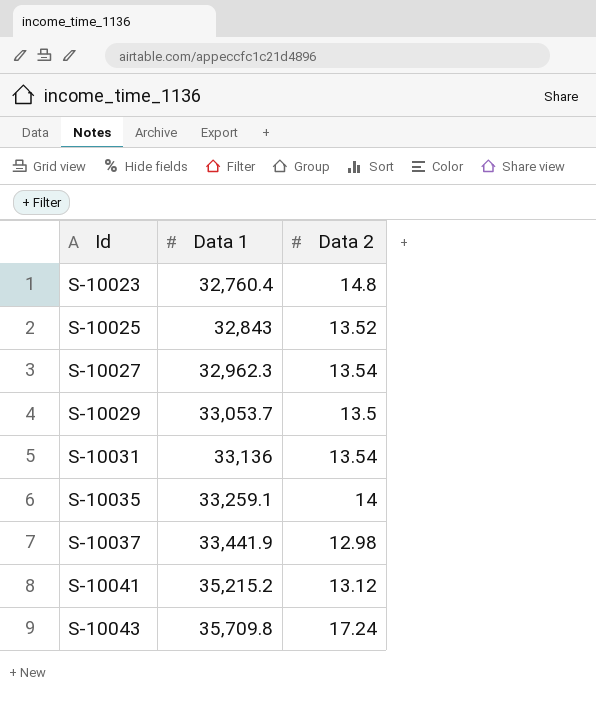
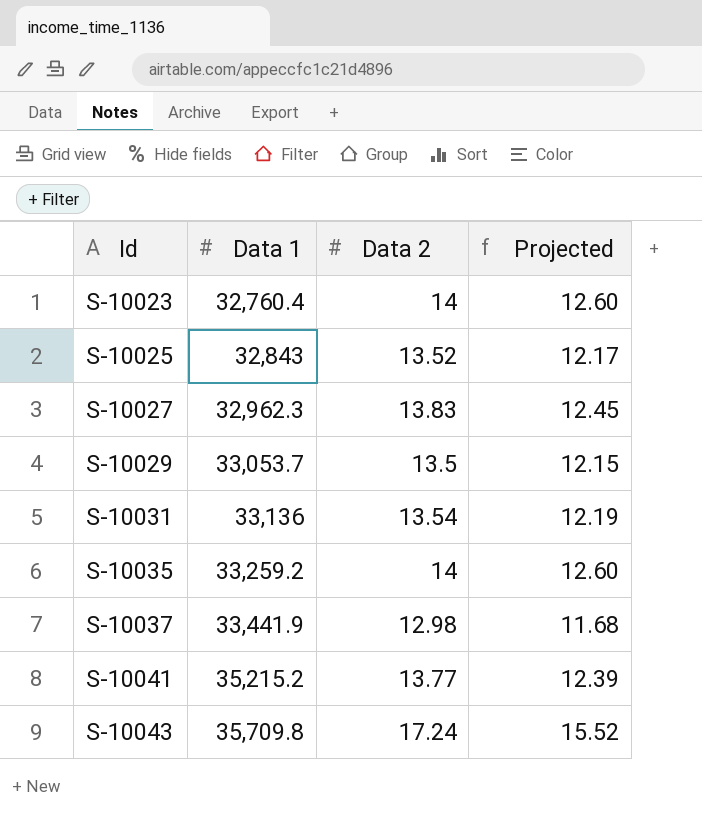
column Projected | formula: none -> [Data 2] * 0.9
S-10023 | Data 2: 14.8 -> 14
S-10027 | Data 2: 13.54 -> 13.83
S-10035 | Data 1: 33,259.1 -> 33,259.2
S-10041 | Data 2: 13.12 -> 13.77

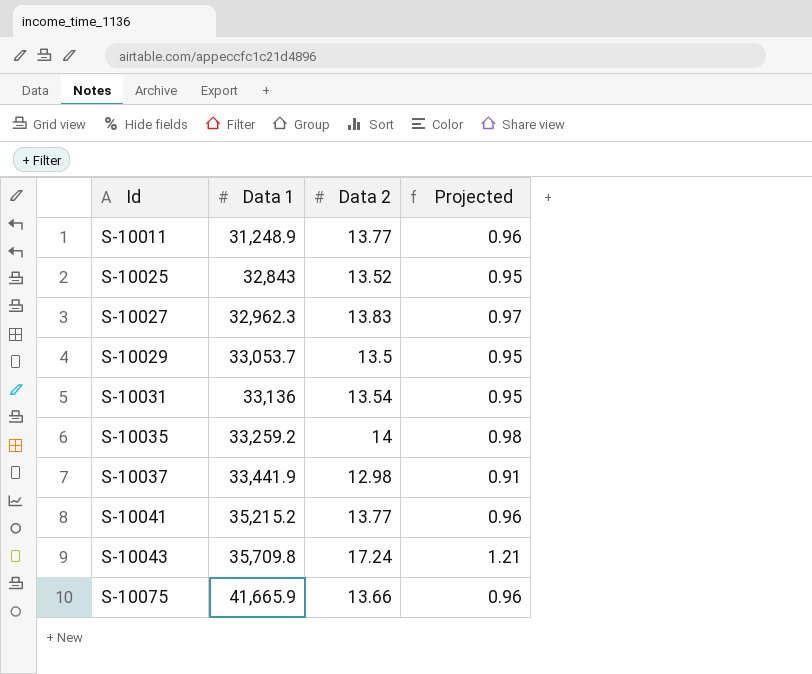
column Projected | formula: [Data 2] * 0.9 -> [Data 2] * 0.07
row S-10023: 32,760.4 | 14 | 12.60 -> none
row S-10011: none -> 31,248.9 | 13.77 | 0.96
row S-10075: none -> 41,665.9 | 13.66 | 0.96

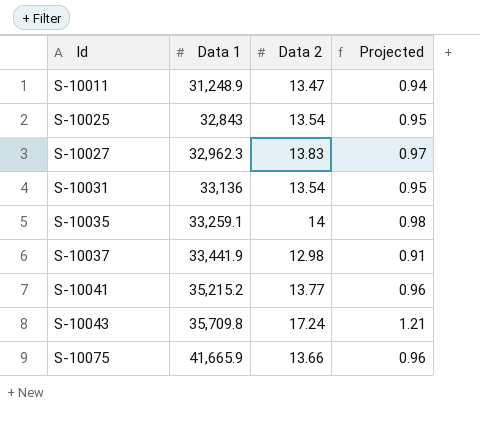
row S-10029: 33,053.7 | 13.5 | 0.95 -> none
S-10011 | Data 2: 13.77 -> 13.47
S-10011 | Projected: 0.96 -> 0.94
S-10025 | Data 2: 13.52 -> 13.54
S-10035 | Data 1: 33,259.2 -> 33,259.1

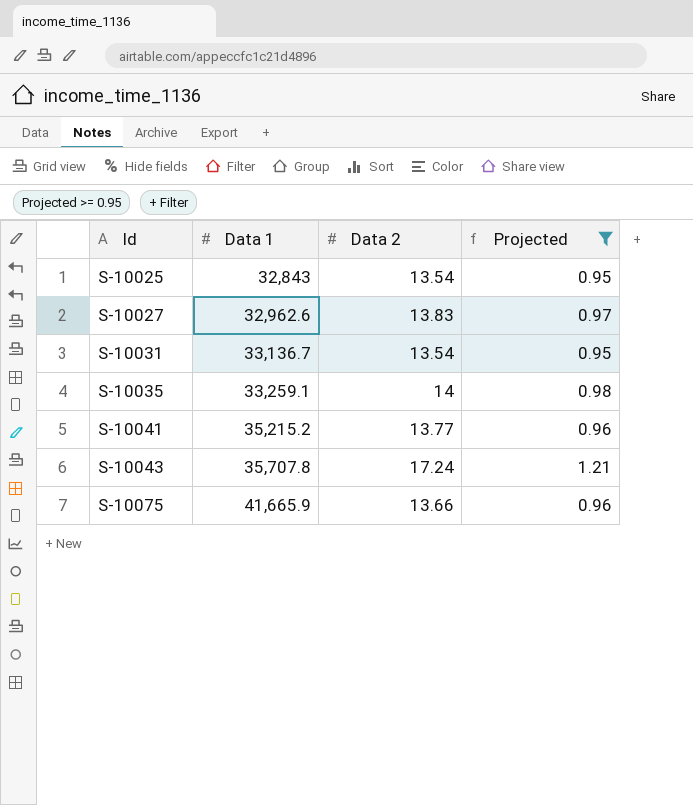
filter: none -> Projected >= 0.95
S-10027 | Data 1: 32,962.3 -> 32,962.6
S-10031 | Data 1: 33,136 -> 33,136.7
S-10043 | Data 1: 35,709.8 -> 35,707.8

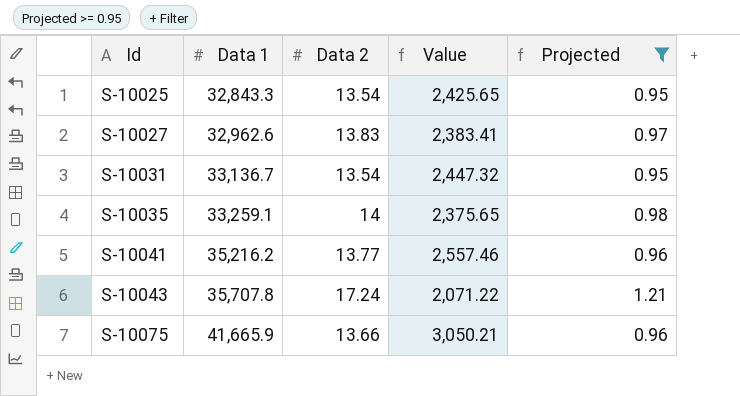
column Value | formula: none -> [Data 1] / [Data 2]
S-10025 | Data 1: 32,843 -> 32,843.3
S-10041 | Data 1: 35,215.2 -> 35,216.2

